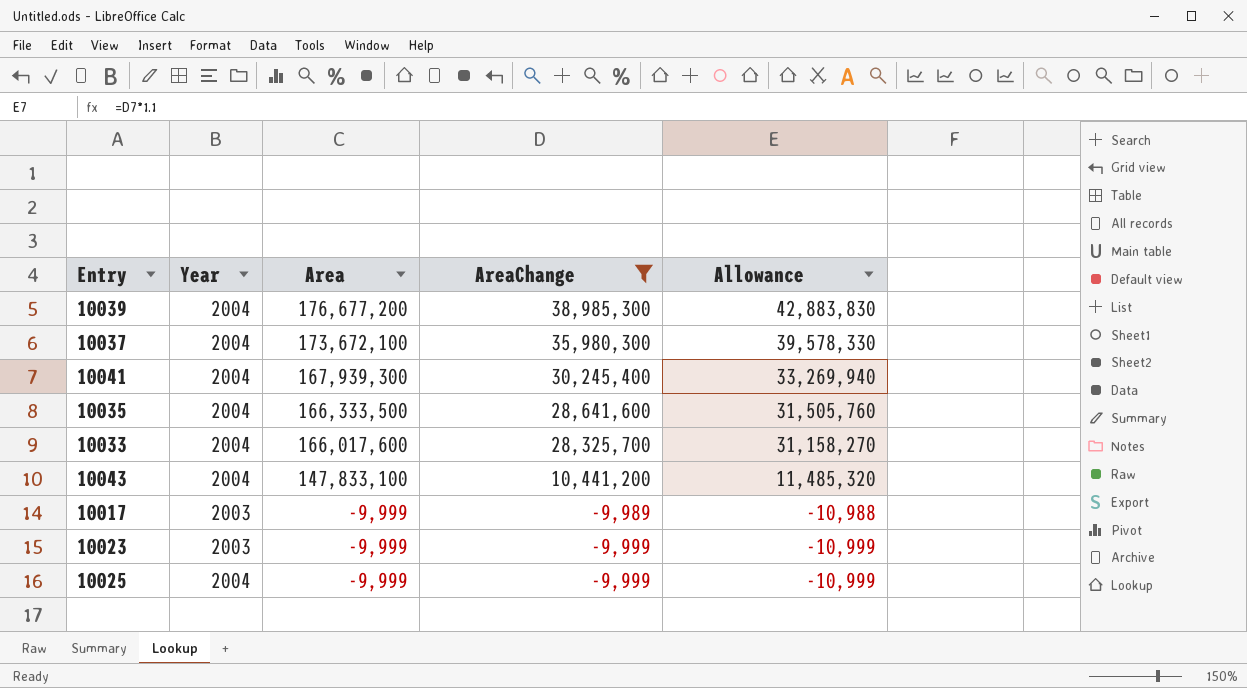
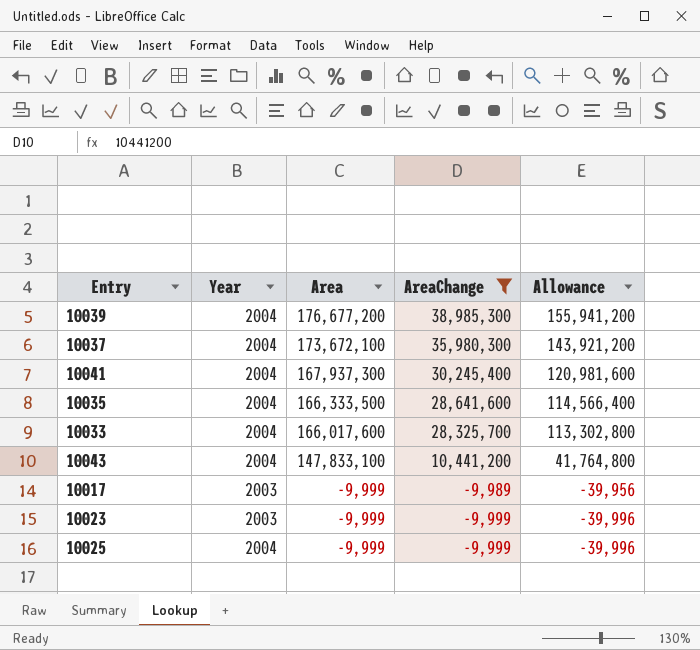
column Allowance | formula: [AreaChange] * 1.1 -> [AreaChange] * 4
10041 | Area: 167,939,300 -> 167,937,300

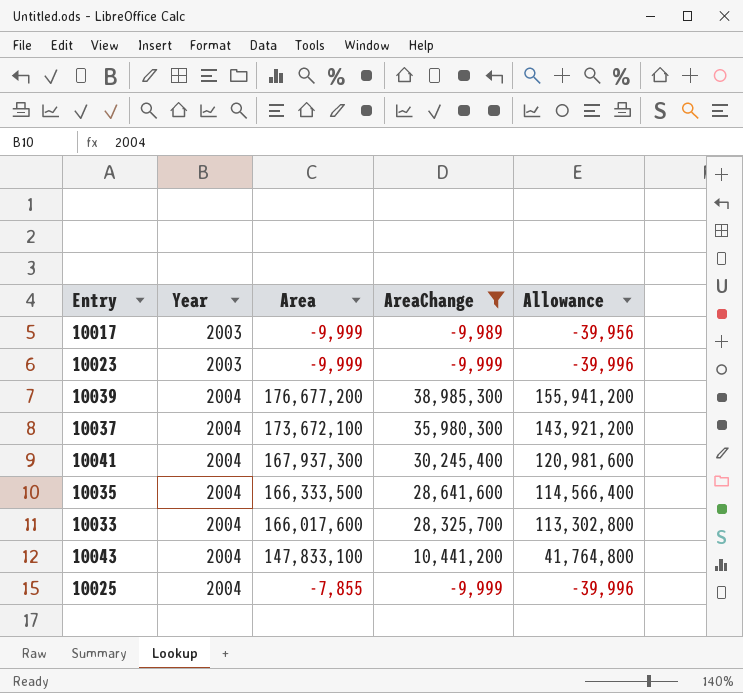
row order: Area descending -> Year ascending
10025 | Area: -9,999 -> -7,855

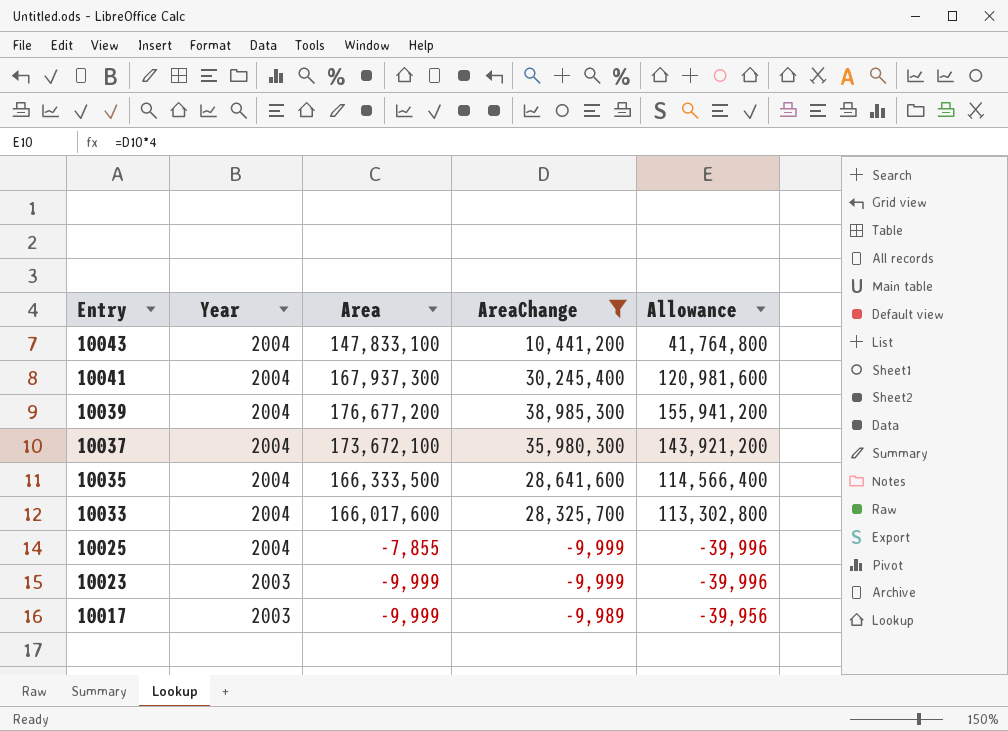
row order: Year ascending -> Entry descending

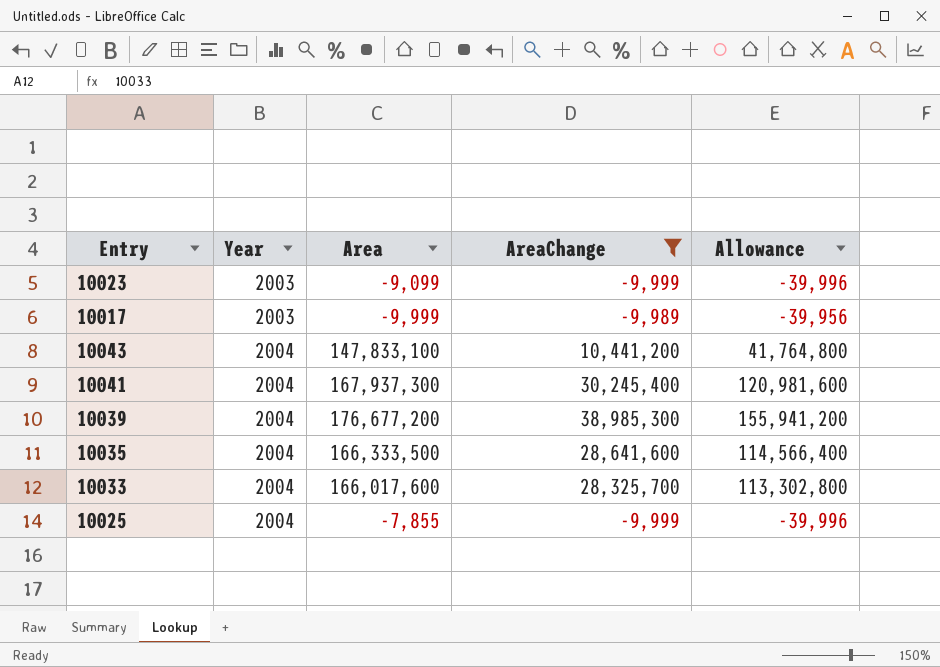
row order: Entry descending -> Year ascending
row 10037: 2004 | 173,672,100 | 35,980,300 | 143,921,200 -> none
10023 | Area: -9,999 -> -9,099

